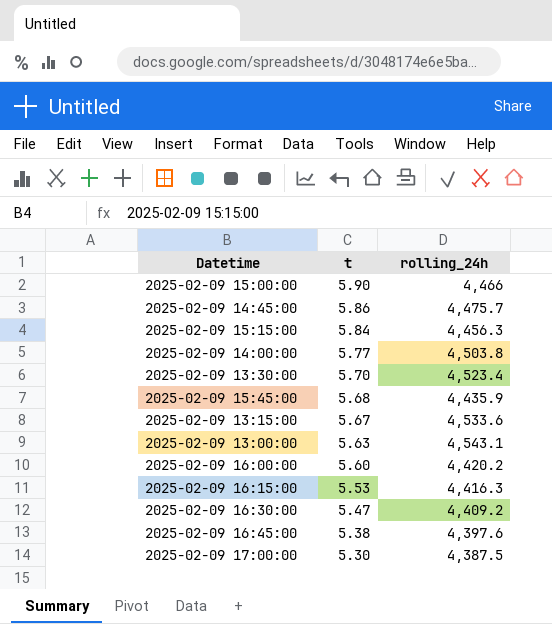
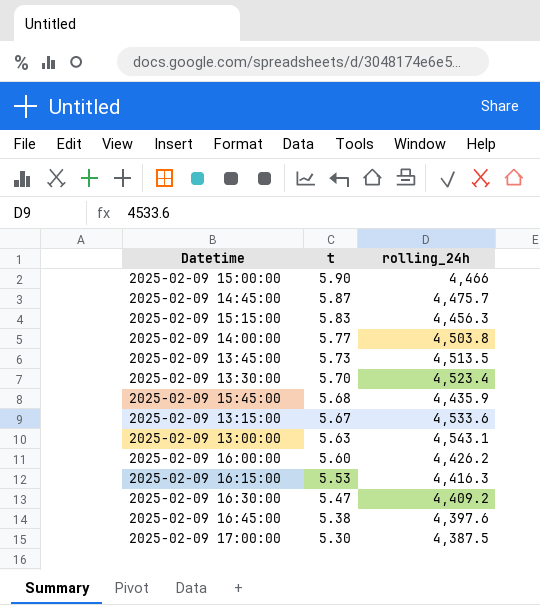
2025-02-09 14:45:00 | t: 5.86 -> 5.87
2025-02-09 15:15:00 | t: 5.84 -> 5.83
row 2025-02-09 13:45:00: none -> 5.73 | 4,513.5
2025-02-09 16:00:00 | rolling_24h: 4,420.2 -> 4,426.2

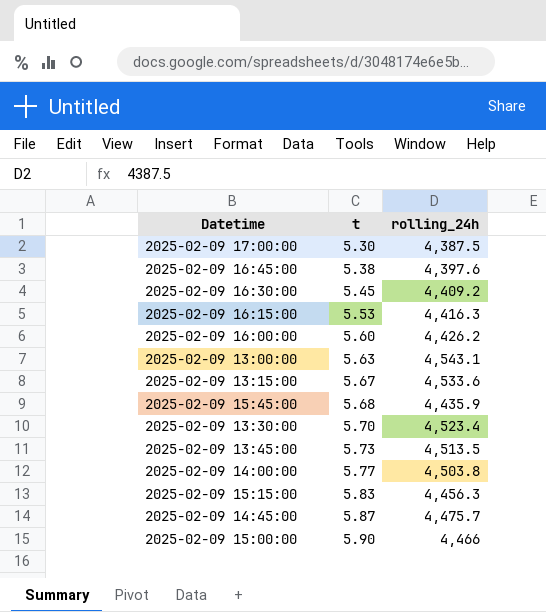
row order: t descending -> t ascending
2025-02-09 16:30:00 | t: 5.47 -> 5.45

